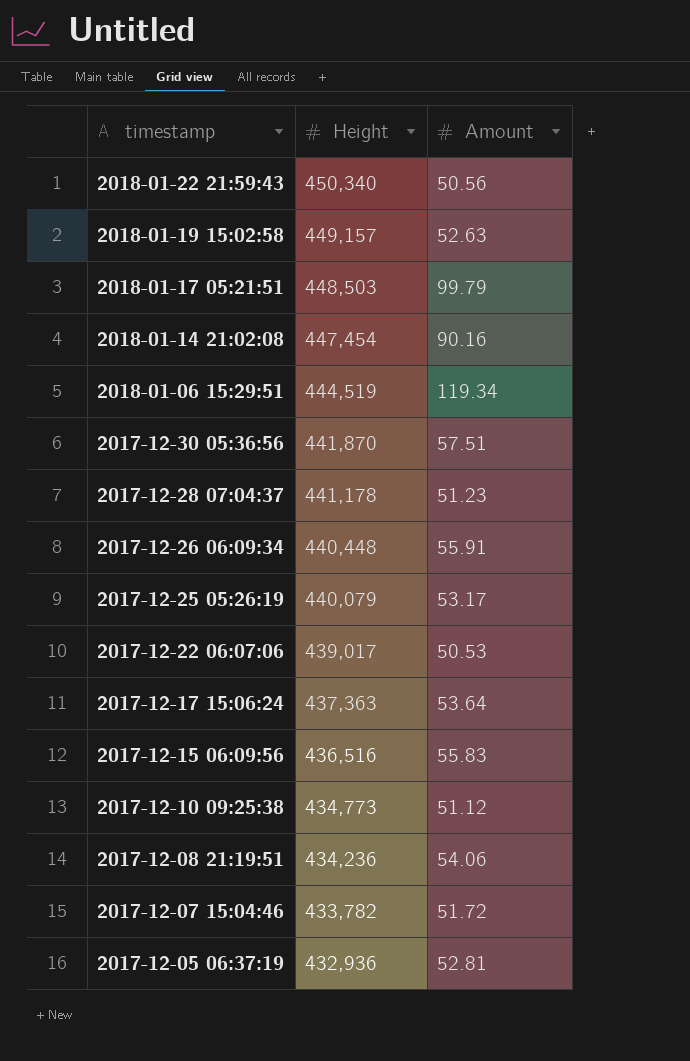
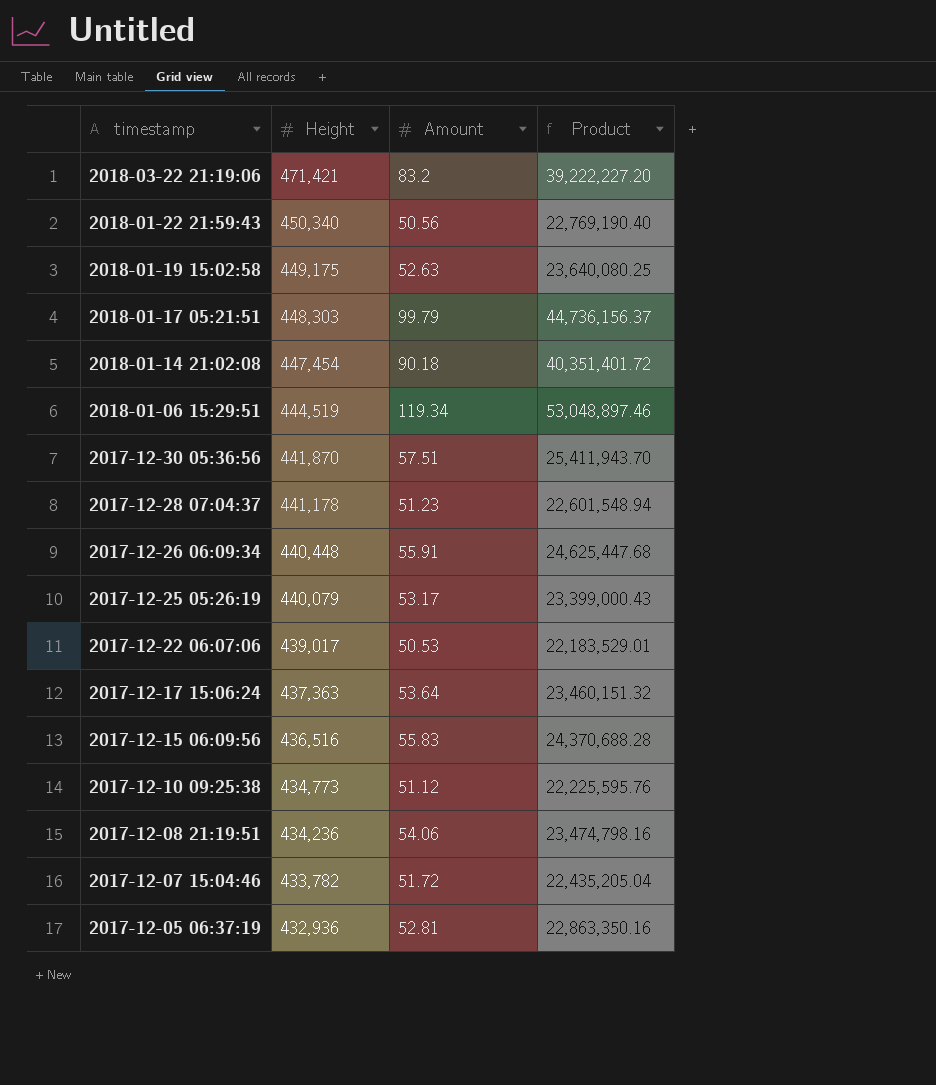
column Product | formula: none -> [Height] * [Amount]
row 2018-03-22 21:19:06: none -> 471,421 | 83.2 | 39,222,227.20
2018-01-19 15:02:58 | Height: 449,157 -> 449,175
2018-01-17 05:21:51 | Height: 448,503 -> 448,303
2018-01-14 21:02:08 | Amount: 90.16 -> 90.18

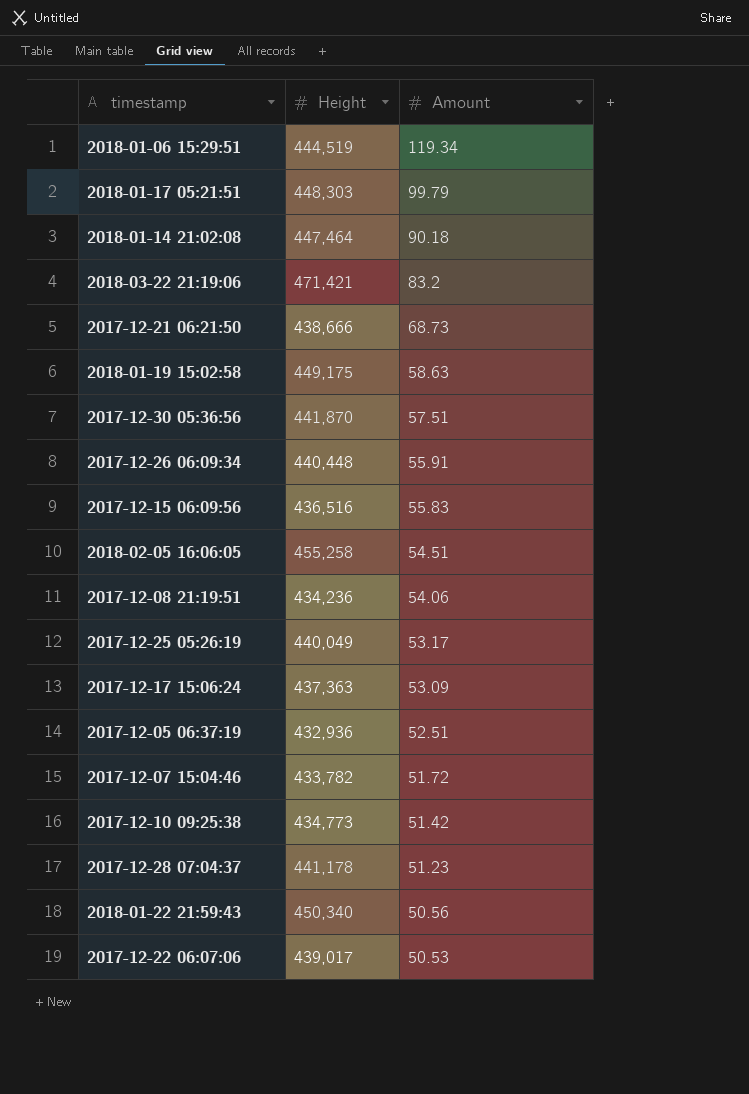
row order: timestamp descending -> Amount descending
column Product | formula: [Height] * [Amount] -> none
2018-01-14 21:02:08 | Height: 447,454 -> 447,464
row 2017-12-21 06:21:50: none -> 438,666 | 68.73
2018-01-19 15:02:58 | Amount: 52.63 -> 58.63
row 2018-02-05 16:06:05: none -> 455,258 | 54.51
2017-12-25 05:26:19 | Height: 440,079 -> 440,049
2017-12-17 15:06:24 | Amount: 53.64 -> 53.09
2017-12-05 06:37:19 | Amount: 52.81 -> 52.51
2017-12-10 09:25:38 | Amount: 51.12 -> 51.42

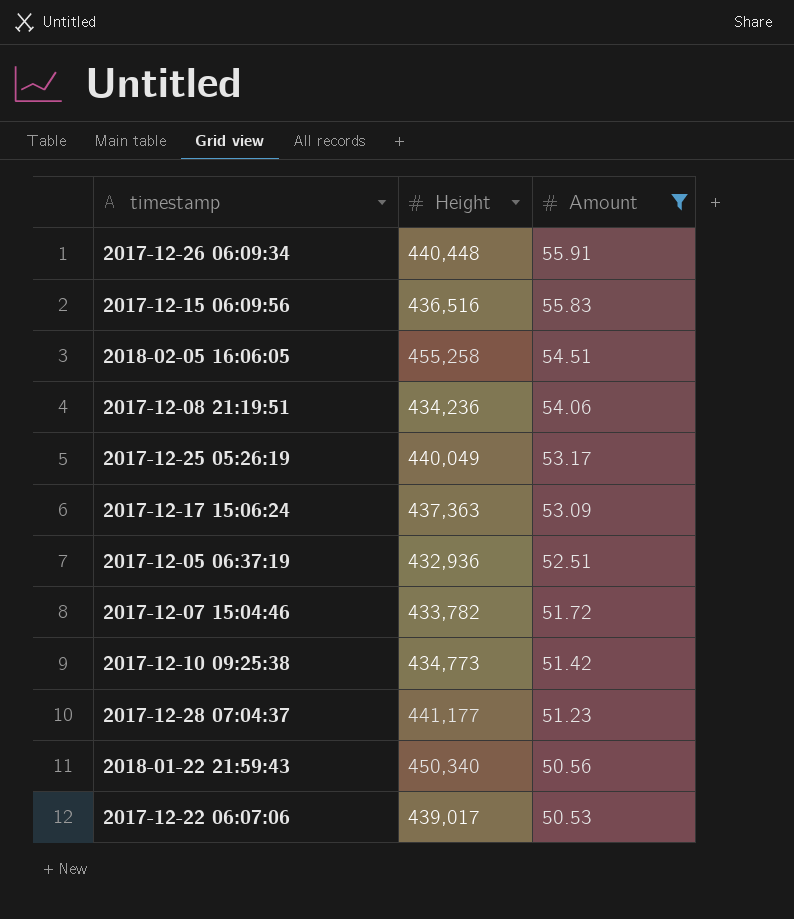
filter: none -> Amount <= 55.91
2017-12-28 07:04:37 | Height: 441,178 -> 441,177

